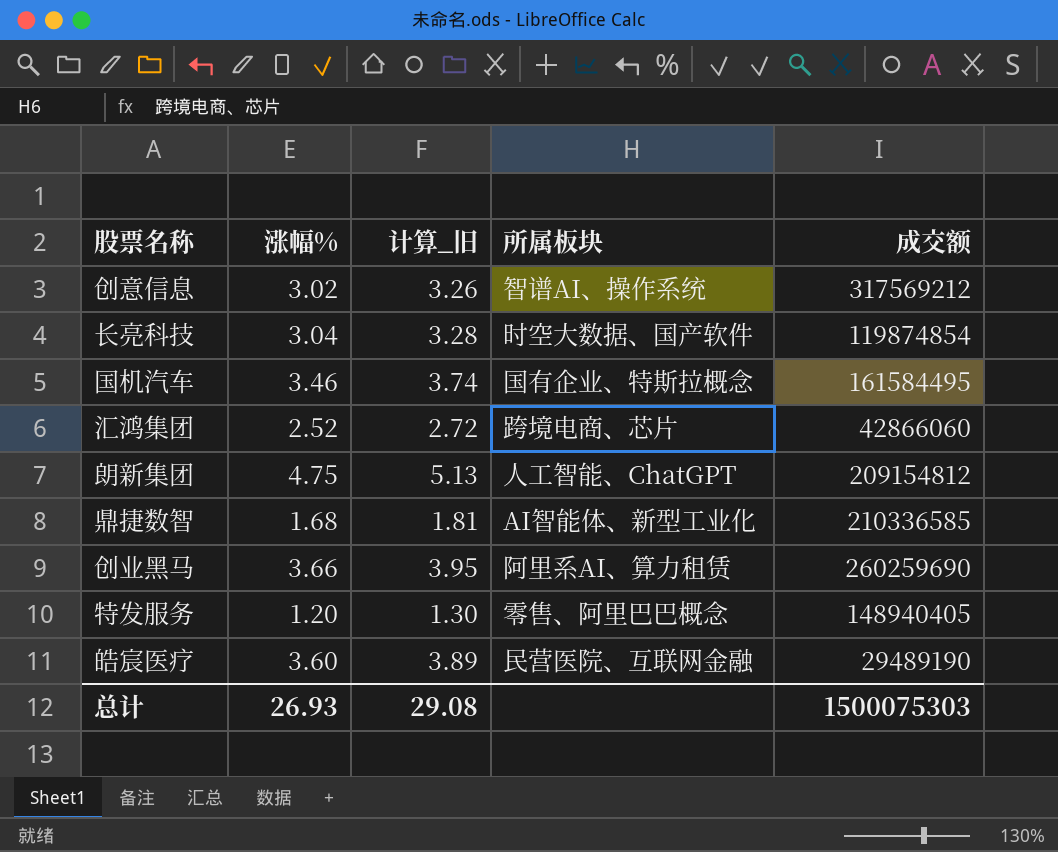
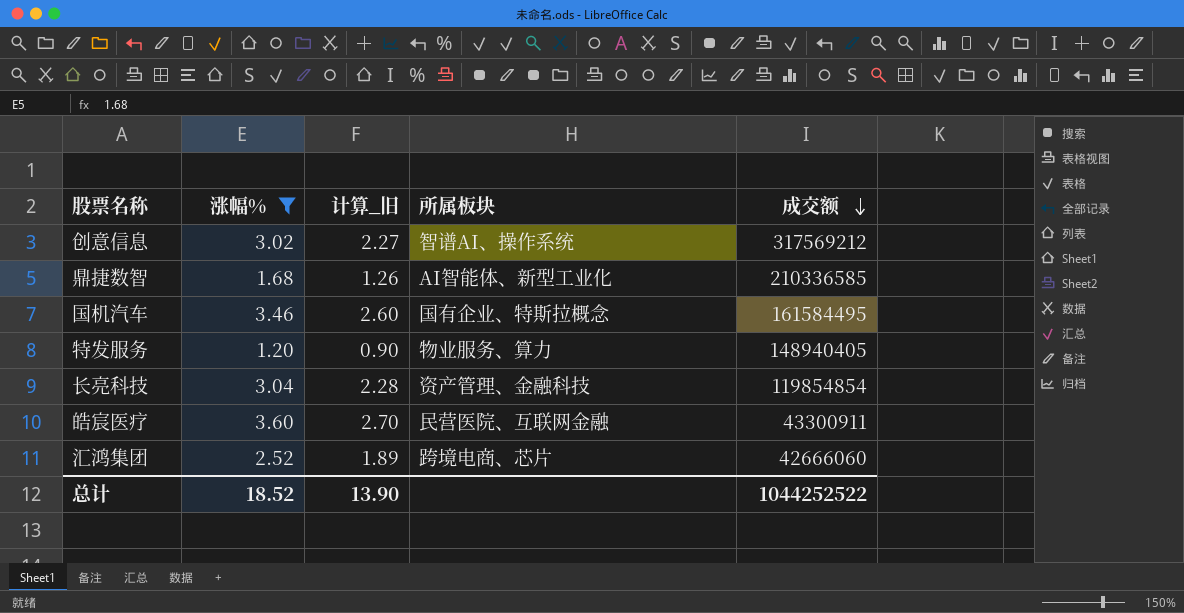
filter: none -> 涨幅% <= 3.60
row order: none -> 成交额 descending
column 计算_旧 | formula: [涨幅%] * 1.08 -> [涨幅%] * 0.75
特发服务 | 所属板块: 零售、阿里巴巴概念 -> 物业服务、算力
长亮科技 | 所属板块: 时空大数据、国产软件 -> 资产管理、金融科技
长亮科技 | 成交额: 119874854 -> 119854854
皓宸医疗 | 成交额: 29489190 -> 43300911
汇鸿集团 | 成交额: 42866060 -> 42666060
总计 | 涨幅%: 26.93 -> 18.52
总计 | 计算_旧: 29.08 -> 13.90
总计 | 成交额: 1500075303 -> 1044252522

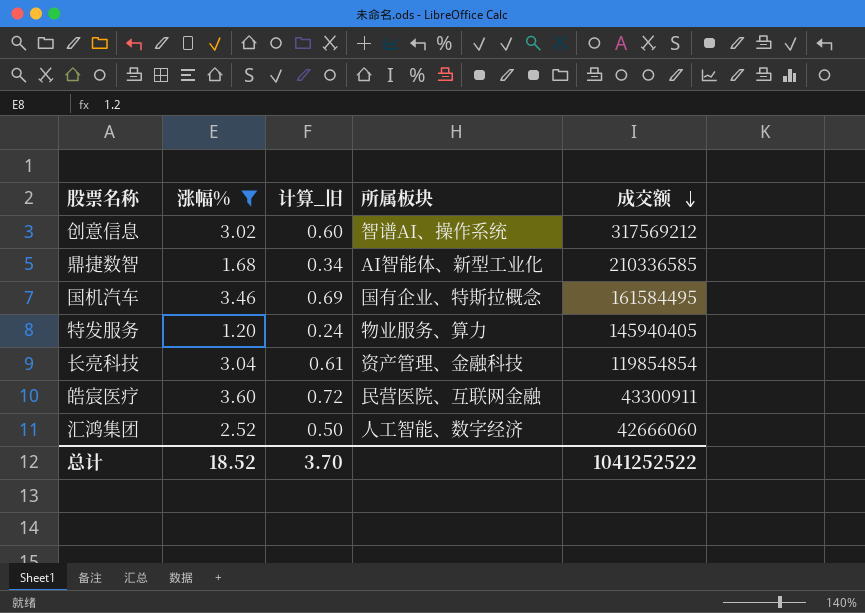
column 计算_旧 | formula: [涨幅%] * 0.75 -> [涨幅%] * 0.2
特发服务 | 成交额: 148940405 -> 145940405
汇鸿集团 | 所属板块: 跨境电商、芯片 -> 人工智能、数字经济
总计 | 计算_旧: 13.90 -> 3.70
总计 | 成交额: 1044252522 -> 1041252522

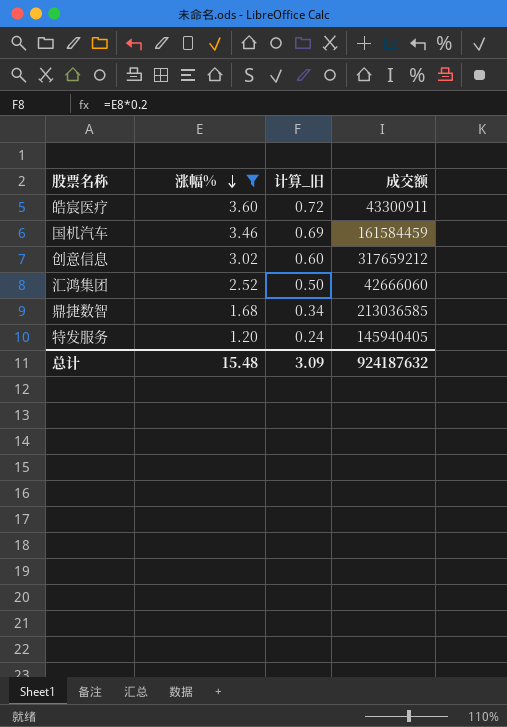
row order: 成交额 descending -> 涨幅% descending
column 所属板块 | position: 4 -> none
row 长亮科技: 3.04 | 0.61 | 资产管理、金融科技 | 119854854 -> none
国机汽车 | 成交额: 161584495 -> 161584459
创意信息 | 成交额: 317569212 -> 317659212
鼎捷数智 | 成交额: 210336585 -> 213036585
总计 | 涨幅%: 18.52 -> 15.48
总计 | 计算_旧: 3.70 -> 3.09
总计 | 成交额: 1041252522 -> 924187632

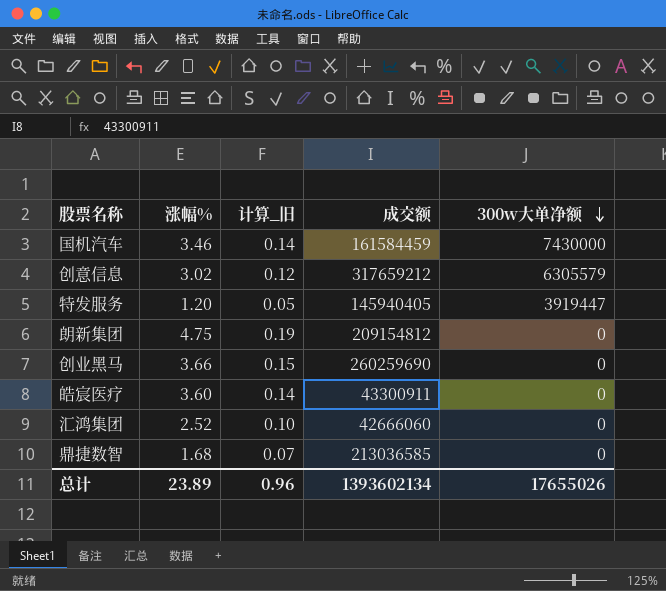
filter: 涨幅% <= 3.60 -> none
row order: 涨幅% descending -> 300w大单净额 descending
column 计算_旧 | formula: [涨幅%] * 0.2 -> [涨幅%] * 0.04
column 300w大单净额 | position: none -> 5
总计 | 涨幅%: 15.48 -> 23.89
总计 | 计算_旧: 3.09 -> 0.96
总计 | 成交额: 924187632 -> 1393602134

